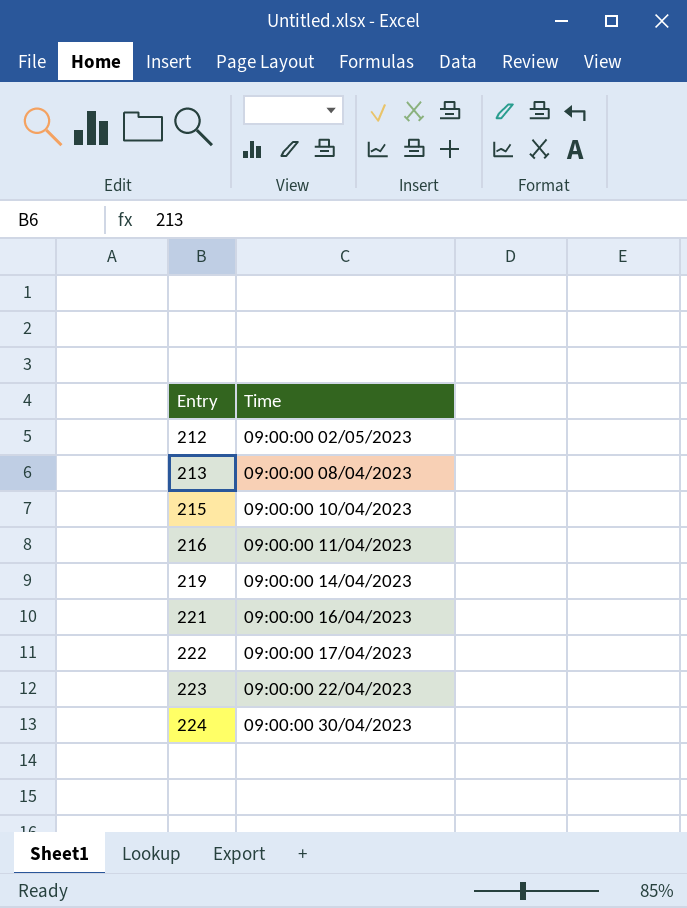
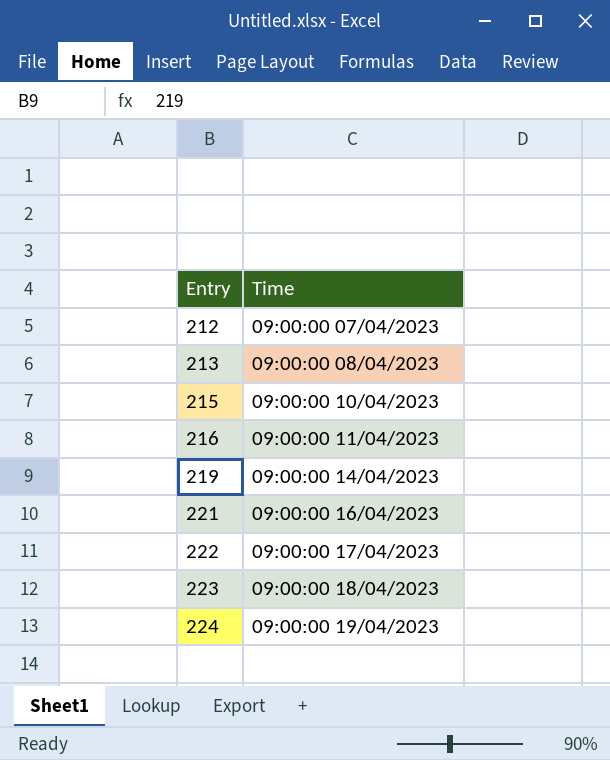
212 | Time: 09:00:00 02/05/2023 -> 09:00:00 07/04/2023
223 | Time: 09:00:00 22/04/2023 -> 09:00:00 18/04/2023
224 | Time: 09:00:00 30/04/2023 -> 09:00:00 19/04/2023

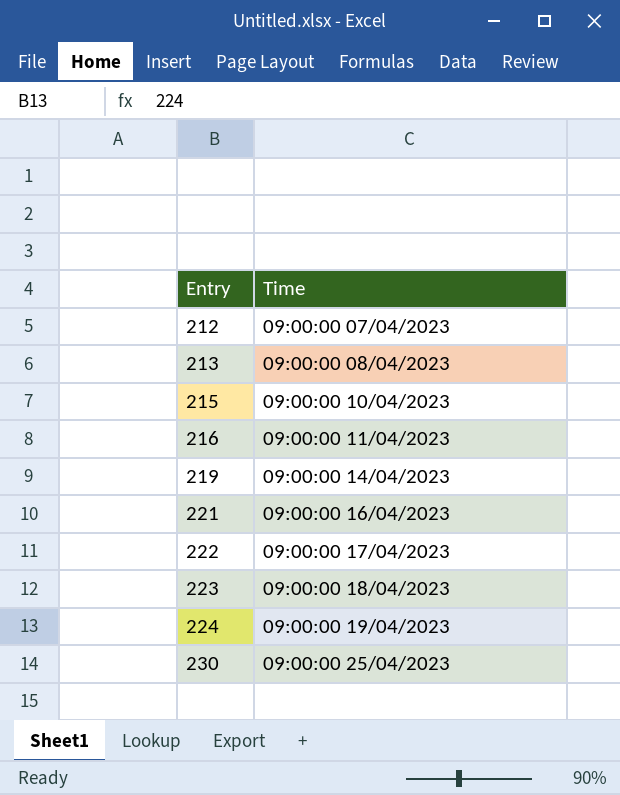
row 230: none -> 09:00:00 25/04/2023

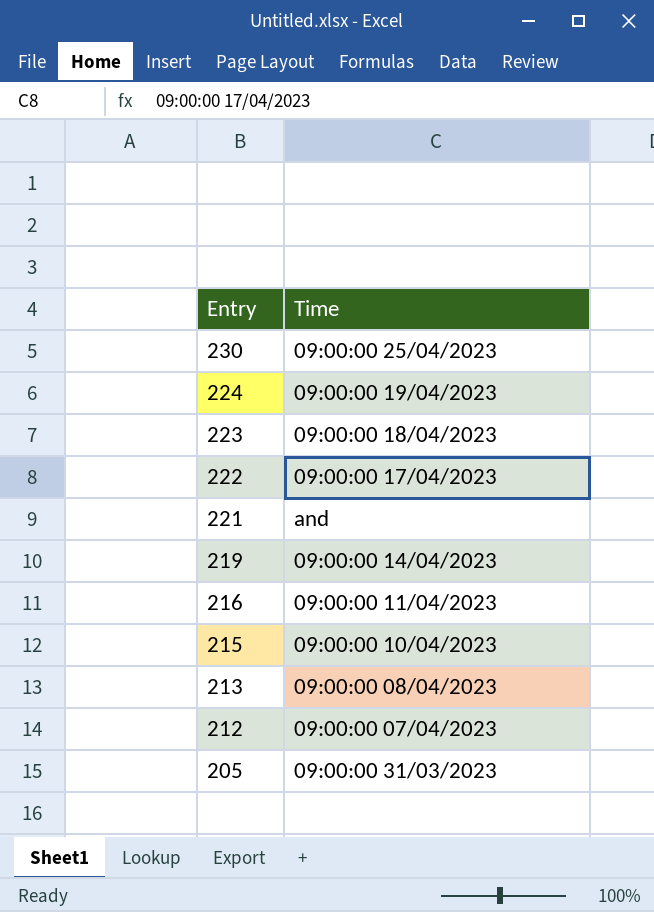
row order: Entry ascending -> Entry descending
221 | Time: 09:00:00 16/04/2023 -> and
row 205: none -> 09:00:00 31/03/2023

